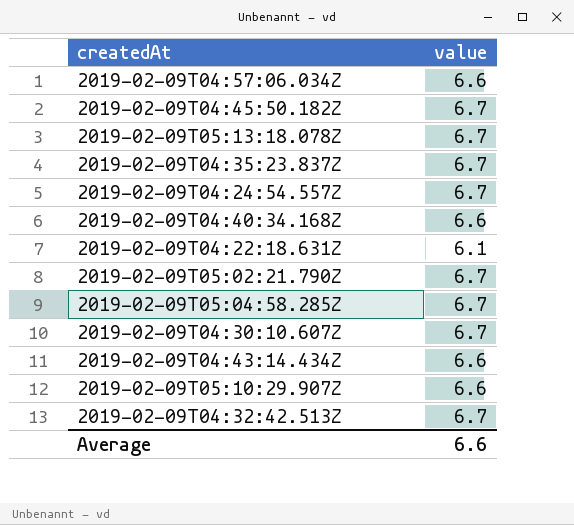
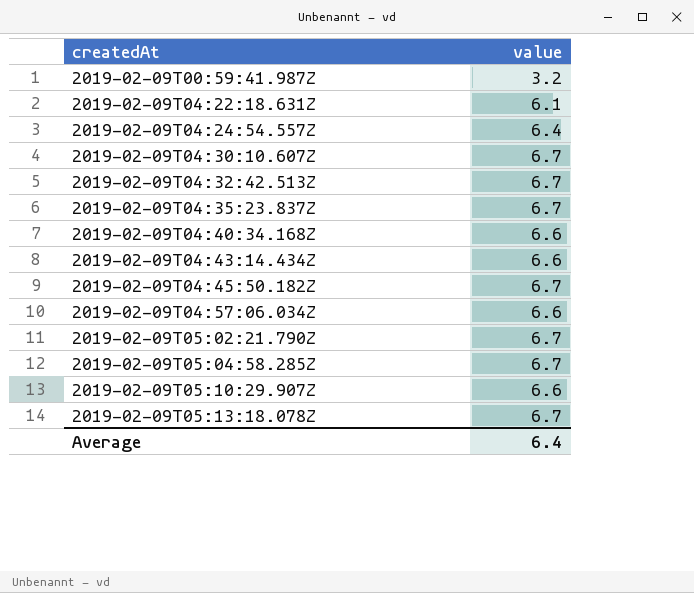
row order: none -> createdAt ascending
row 2019-02-09T00:59:41.987Z: none -> 3.2
2019-02-09T04:24:54.557Z | value: 6.7 -> 6.4
Average | value: 6.6 -> 6.4

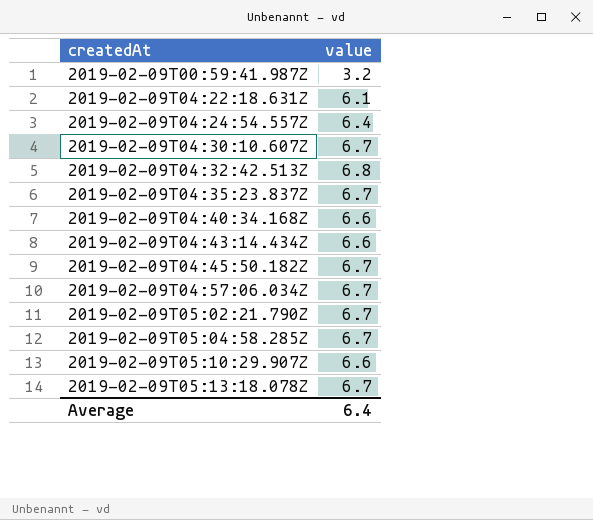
2019-02-09T04:32:42.513Z | value: 6.7 -> 6.8
2019-02-09T04:57:06.034Z | value: 6.6 -> 6.7

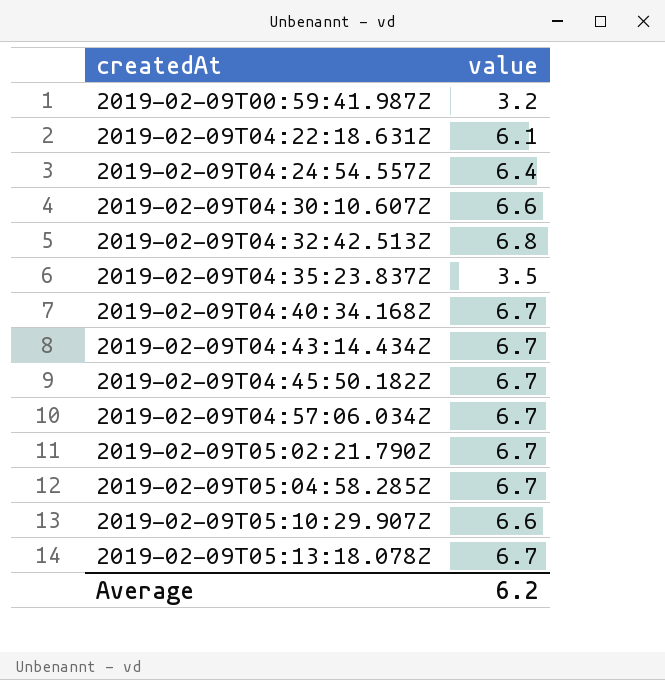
2019-02-09T04:30:10.607Z | value: 6.7 -> 6.6
2019-02-09T04:35:23.837Z | value: 6.7 -> 3.5
2019-02-09T04:40:34.168Z | value: 6.6 -> 6.7
2019-02-09T04:43:14.434Z | value: 6.6 -> 6.7
Average | value: 6.4 -> 6.2

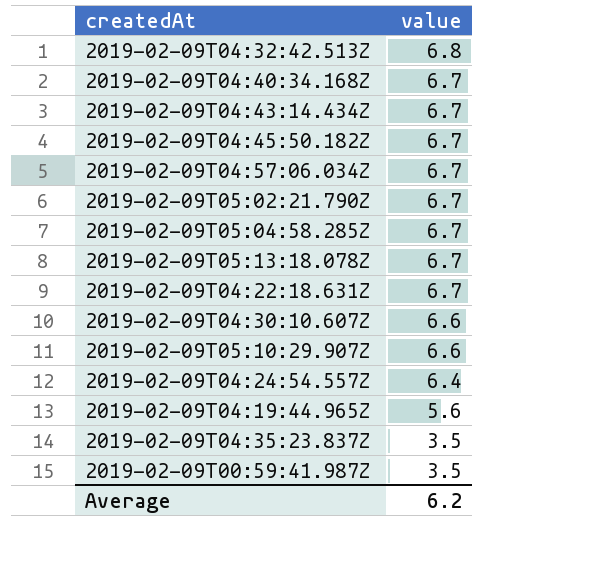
row order: createdAt ascending -> value descending
2019-02-09T04:22:18.631Z | value: 6.1 -> 6.7
row 2019-02-09T04:19:44.965Z: none -> 5.6
2019-02-09T00:59:41.987Z | value: 3.2 -> 3.5

